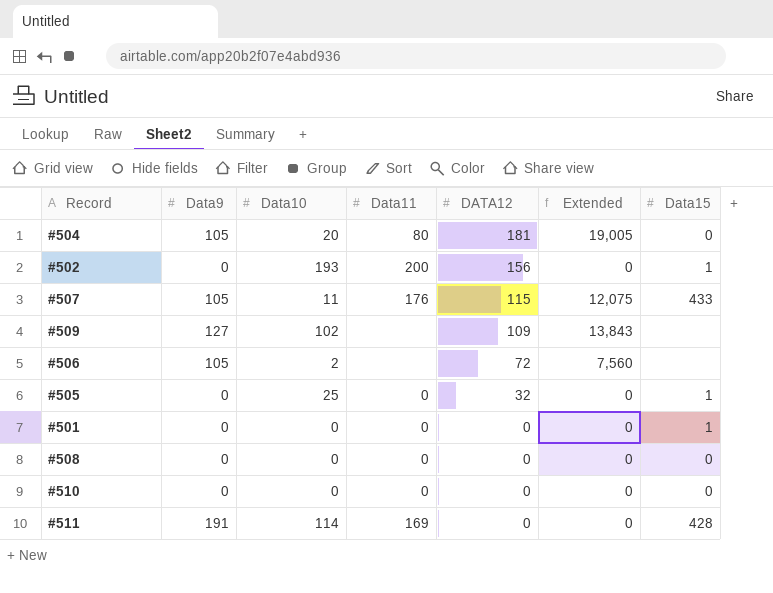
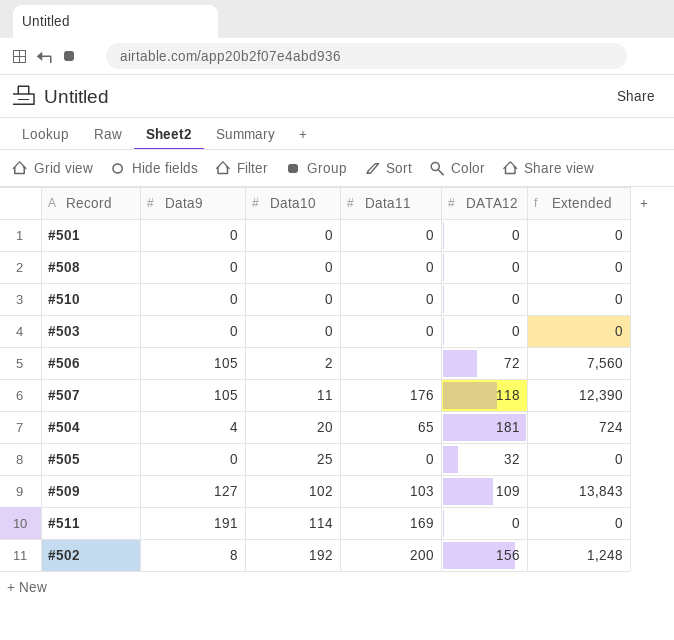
row order: DATA12 descending -> Data10 ascending
column Data15 | position: 7 -> none
row #503: none -> 0 | 0 | 0 | 0 | 0
#507 | DATA12: 115 -> 118
#507 | Extended: 12,075 -> 12,390
#504 | Data9: 105 -> 4
#504 | Data11: 80 -> 65
#504 | Extended: 19,005 -> 724
#509 | Data11: none -> 103
#502 | Data9: 0 -> 8
#502 | Data10: 193 -> 192
#502 | Extended: 0 -> 1,248

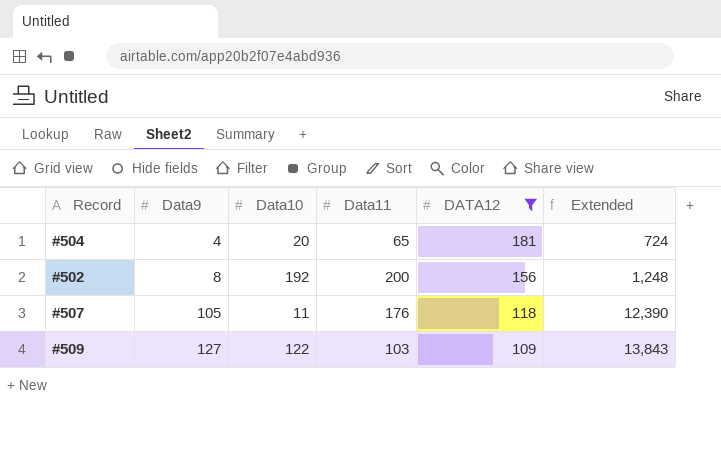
filter: none -> DATA12 >= 109
row order: Data10 ascending -> Data9 ascending
#509 | Data10: 102 -> 122

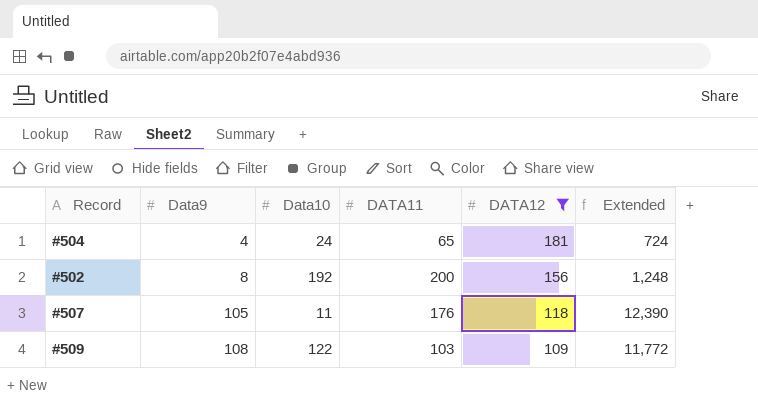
column name: Data11 -> DATA11
#504 | Data10: 20 -> 24
#509 | Data9: 127 -> 108
#509 | Extended: 13,843 -> 11,772

